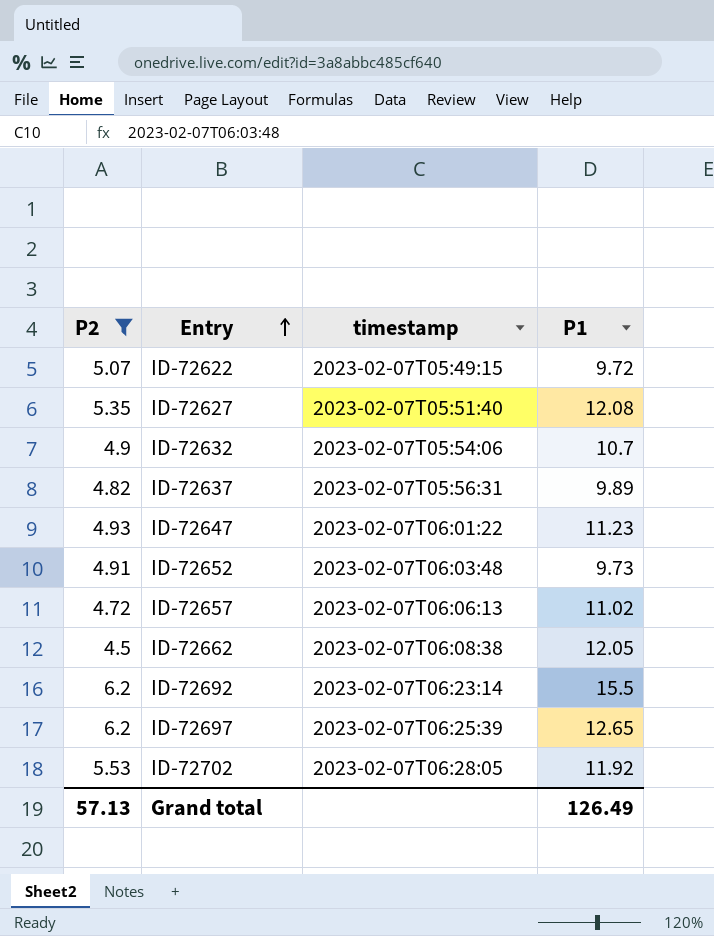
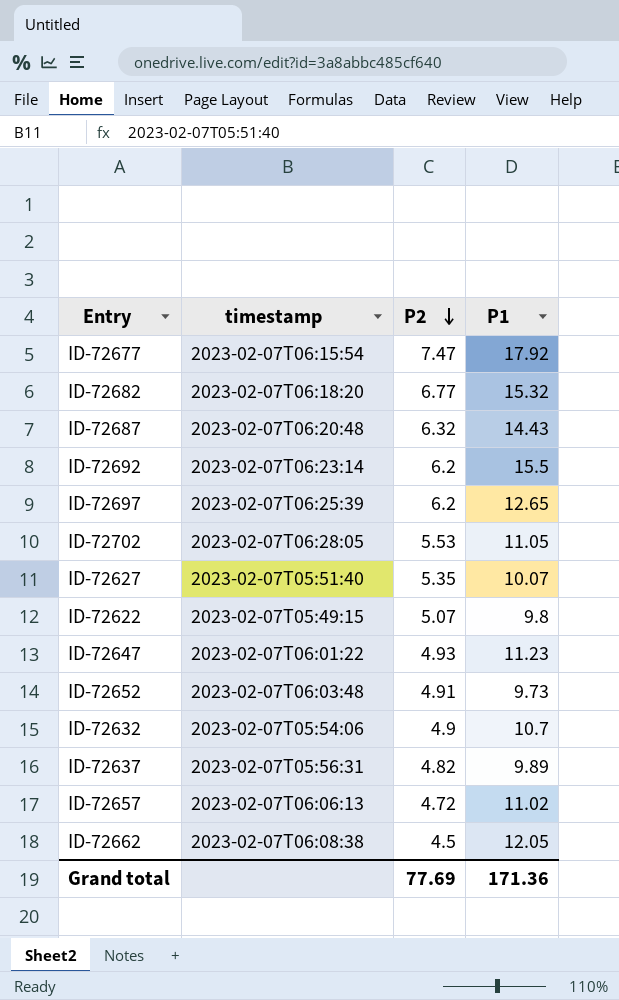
filter: P2 <= 6.2 -> none
row order: Entry ascending -> P2 descending
column P2 | position: 1 -> 3
ID-72702 | P1: 11.92 -> 11.05
ID-72627 | P1: 12.08 -> 10.07
ID-72622 | P1: 9.72 -> 9.8
Grand total | P2: 57.13 -> 77.69
Grand total | P1: 126.49 -> 171.36

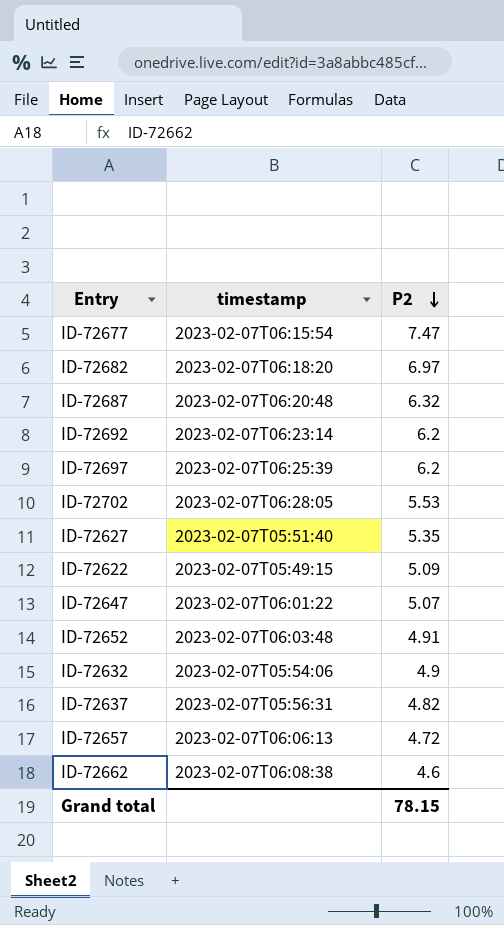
column P1 | position: 4 -> none
ID-72682 | P2: 6.77 -> 6.97
ID-72622 | P2: 5.07 -> 5.09
ID-72647 | P2: 4.93 -> 5.07
ID-72662 | P2: 4.5 -> 4.6
Grand total | P2: 77.69 -> 78.15

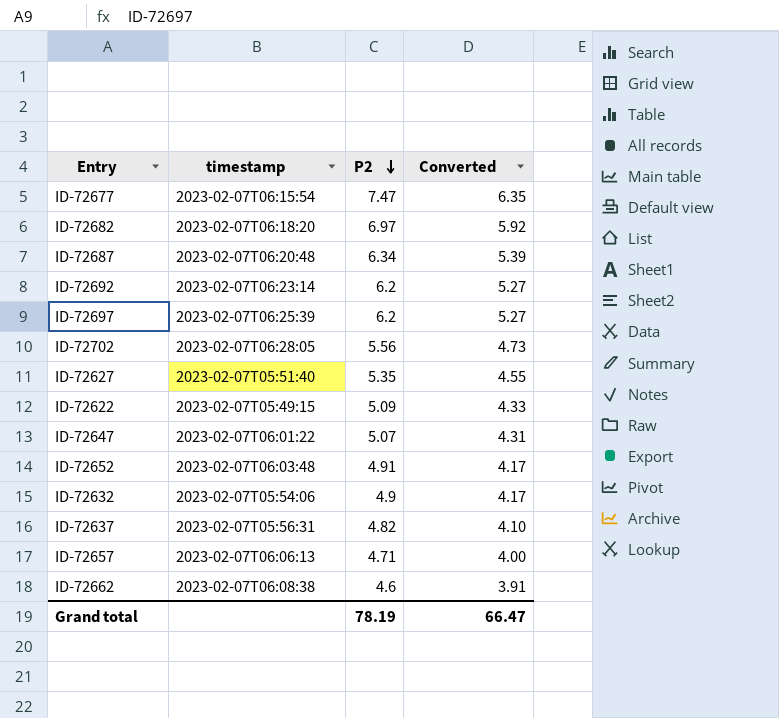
column Converted | formula: none -> [P2] * 0.85
ID-72687 | P2: 6.32 -> 6.34
ID-72702 | P2: 5.53 -> 5.56
ID-72657 | P2: 4.72 -> 4.71
Grand total | P2: 78.15 -> 78.19

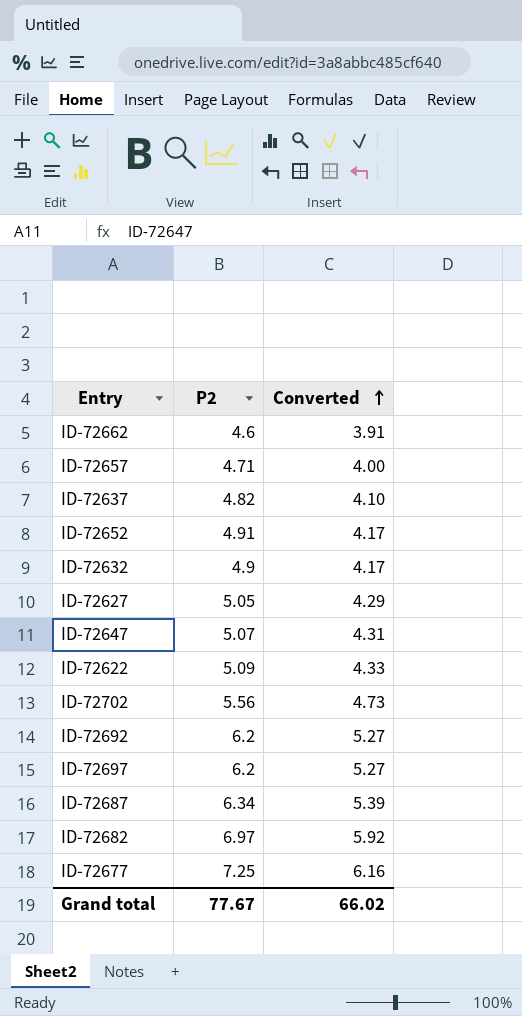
row order: P2 descending -> Converted ascending
column timestamp | position: 2 -> none
ID-72627 | P2: 5.35 -> 5.05
ID-72627 | Converted: 4.55 -> 4.29
ID-72677 | P2: 7.47 -> 7.25
ID-72677 | Converted: 6.35 -> 6.16
Grand total | P2: 78.19 -> 77.67
Grand total | Converted: 66.47 -> 66.02

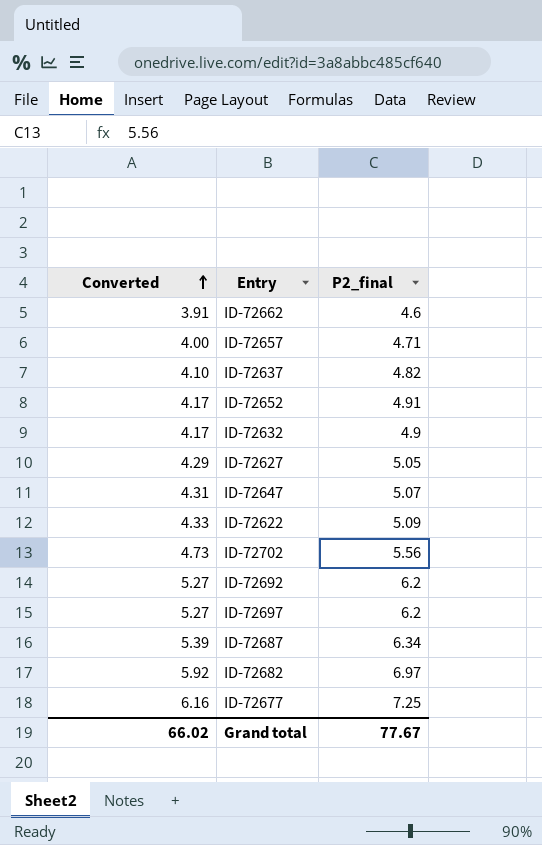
column Converted | position: 3 -> 1
column name: P2 -> P2_final

